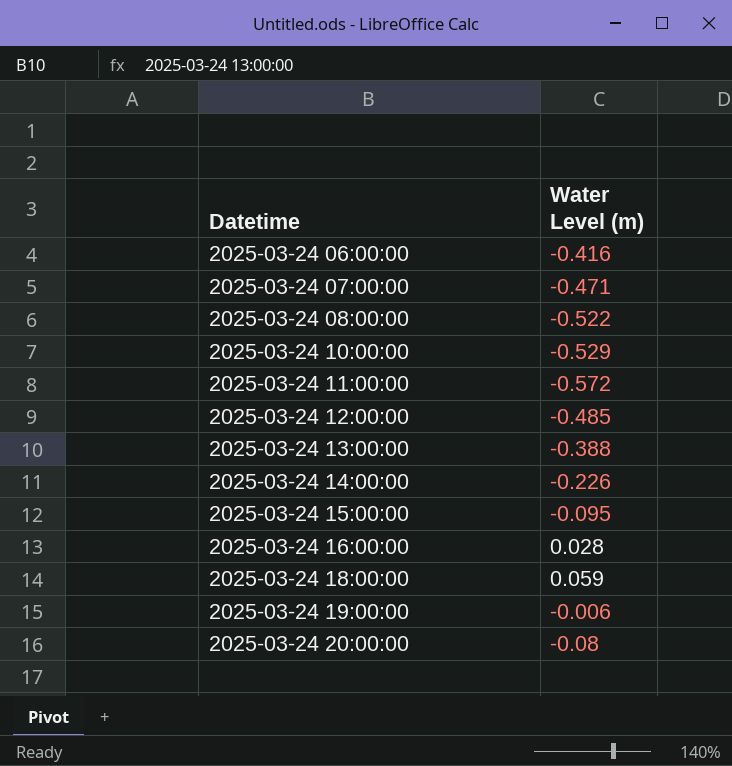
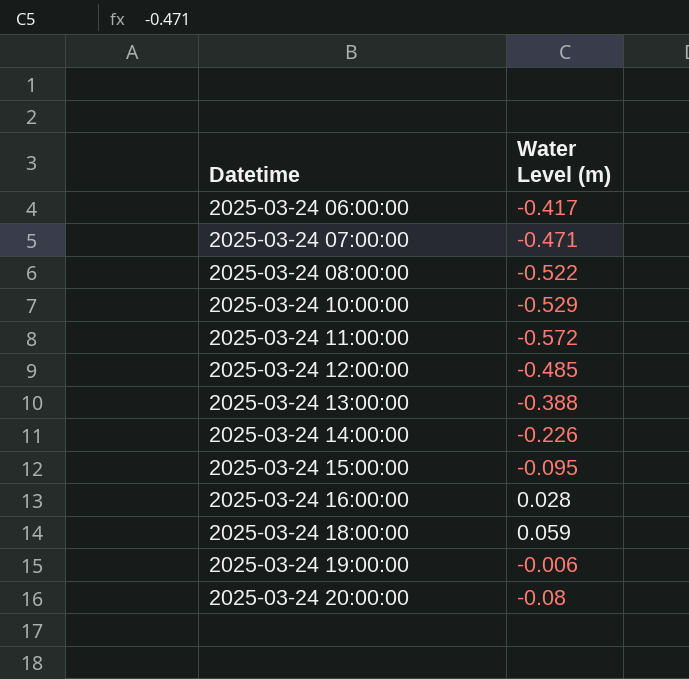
2025-03-24 06:00:00 | Water Level (m): -0.416 -> -0.417

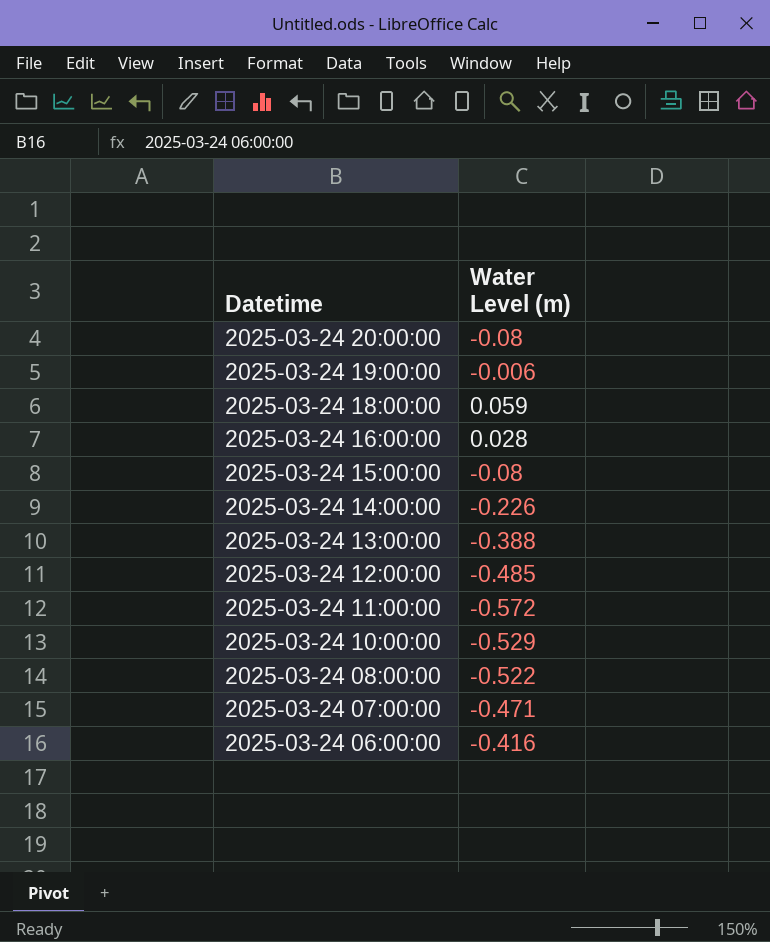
row order: Datetime ascending -> Datetime descending
2025-03-24 15:00:00 | Water Level (m): -0.095 -> -0.08
2025-03-24 06:00:00 | Water Level (m): -0.417 -> -0.416

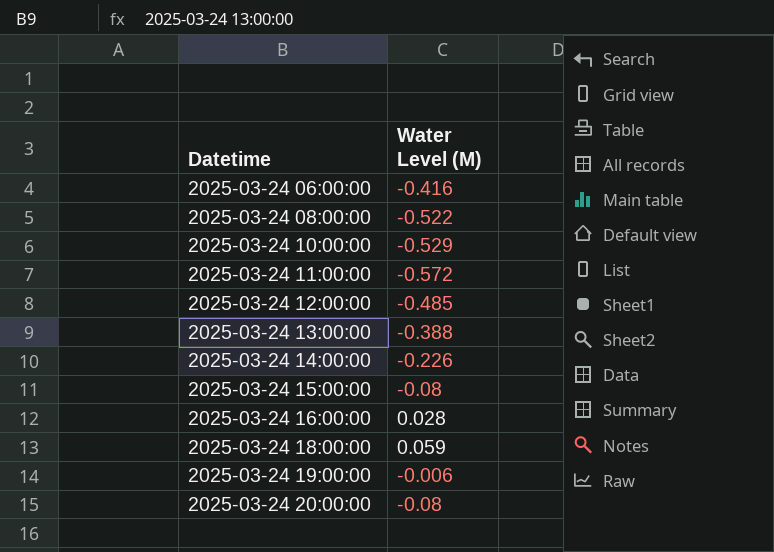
row order: Datetime descending -> Datetime ascending
column name: Water Level (m) -> Water Level (M)
row 2025-03-24 07:00:00: -0.471 -> none

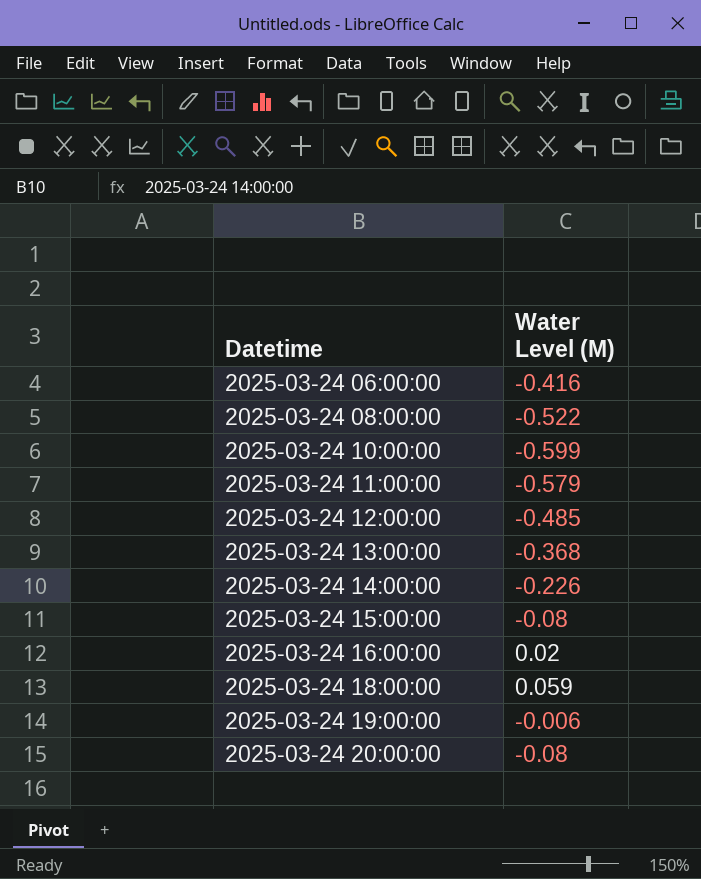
2025-03-24 10:00:00 | Water Level (M): -0.529 -> -0.599
2025-03-24 11:00:00 | Water Level (M): -0.572 -> -0.579
2025-03-24 13:00:00 | Water Level (M): -0.388 -> -0.368
2025-03-24 16:00:00 | Water Level (M): 0.028 -> 0.02

